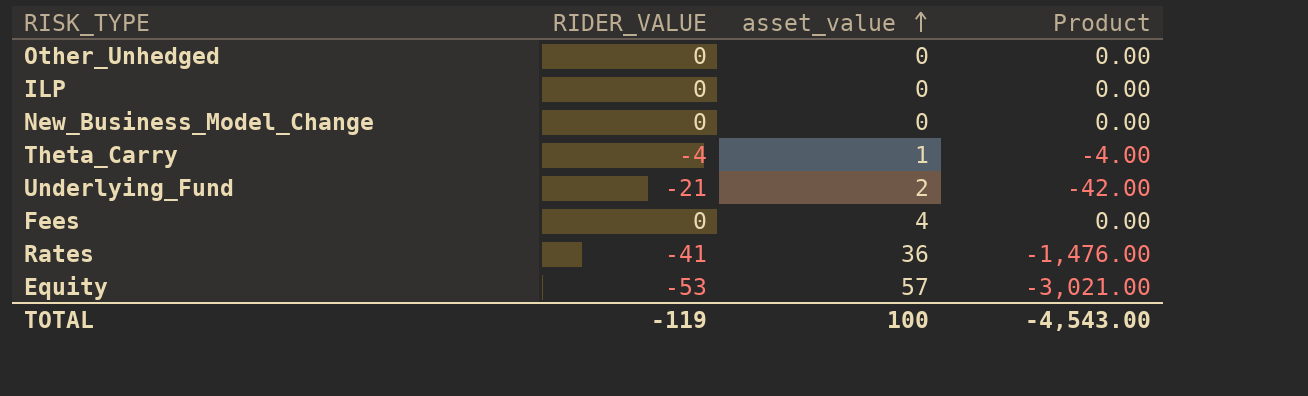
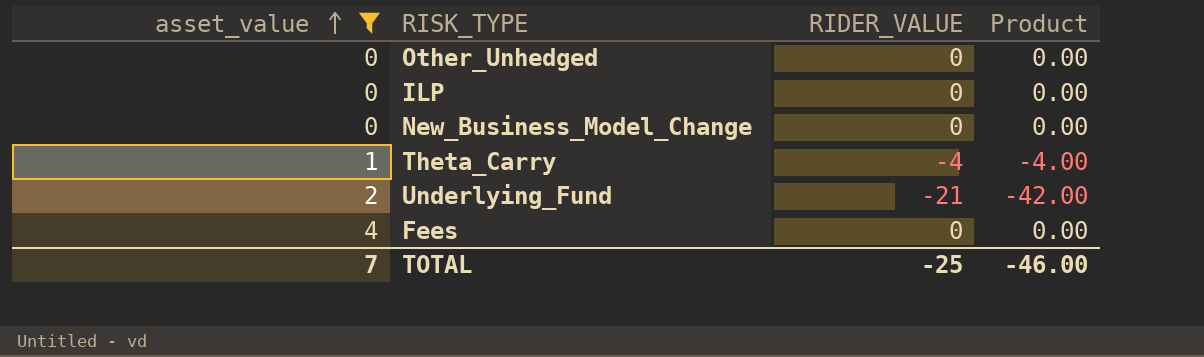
filter: none -> asset_value <= 4
column asset_value | position: 3 -> 1
TOTAL | asset_value: 100 -> 7
TOTAL | RIDER_VALUE: -119 -> -25
TOTAL | Product: -4,543.00 -> -46.00

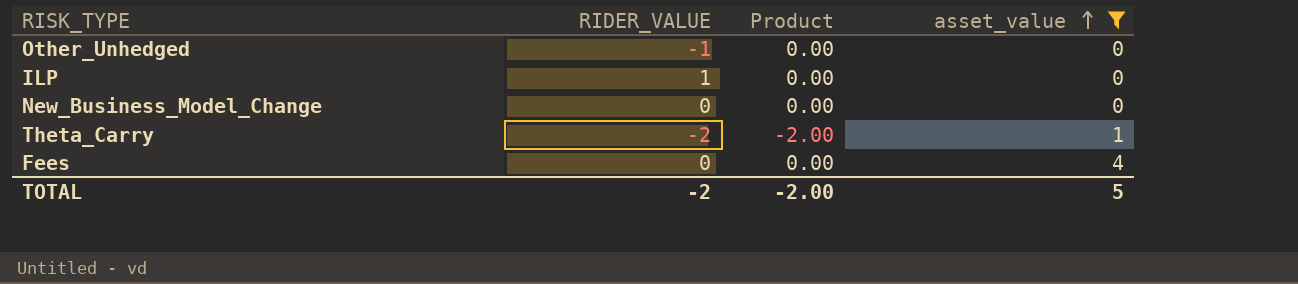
column asset_value | position: 1 -> 4
row Underlying_Fund: 2 | -21 | -42.00 -> none
Other_Unhedged | RIDER_VALUE: 0 -> -1
ILP | RIDER_VALUE: 0 -> 1
Theta_Carry | RIDER_VALUE: -4 -> -2
Theta_Carry | Product: -4.00 -> -2.00
TOTAL | RIDER_VALUE: -25 -> -2
TOTAL | Product: -46.00 -> -2.00
TOTAL | asset_value: 7 -> 5

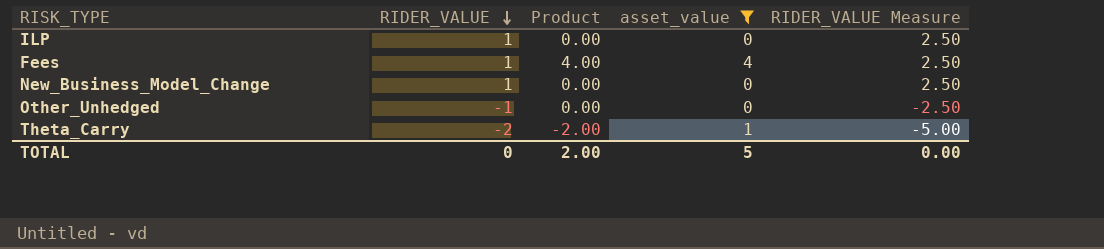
row order: asset_value ascending -> RIDER_VALUE descending
column RIDER_VALUE Measure | formula: none -> [RIDER_VALUE] * 2.5
Fees | RIDER_VALUE: 0 -> 1
Fees | Product: 0.00 -> 4.00
New_Business_Model_Change | RIDER_VALUE: 0 -> 1
TOTAL | RIDER_VALUE: -2 -> 0
TOTAL | Product: -2.00 -> 2.00

